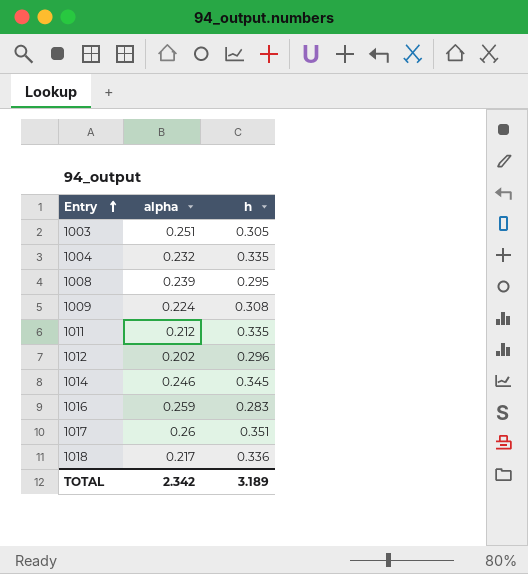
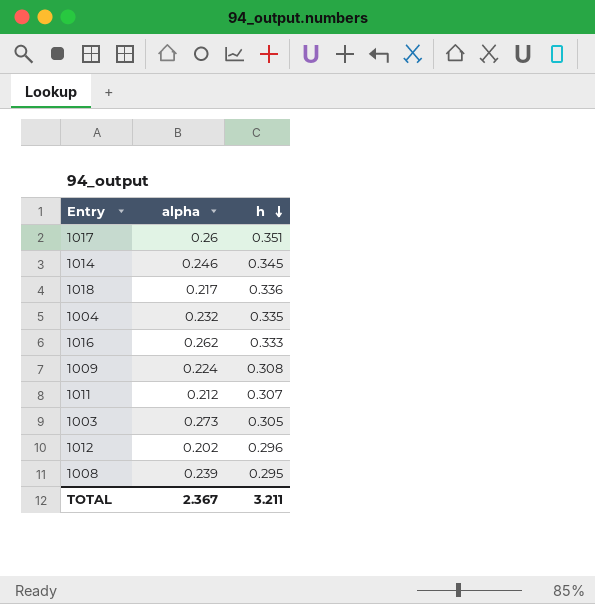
row order: Entry ascending -> h descending
1016 | alpha: 0.259 -> 0.262
1016 | h: 0.283 -> 0.333
1011 | h: 0.335 -> 0.307
1003 | alpha: 0.251 -> 0.273
TOTAL | alpha: 2.342 -> 2.367
TOTAL | h: 3.189 -> 3.211

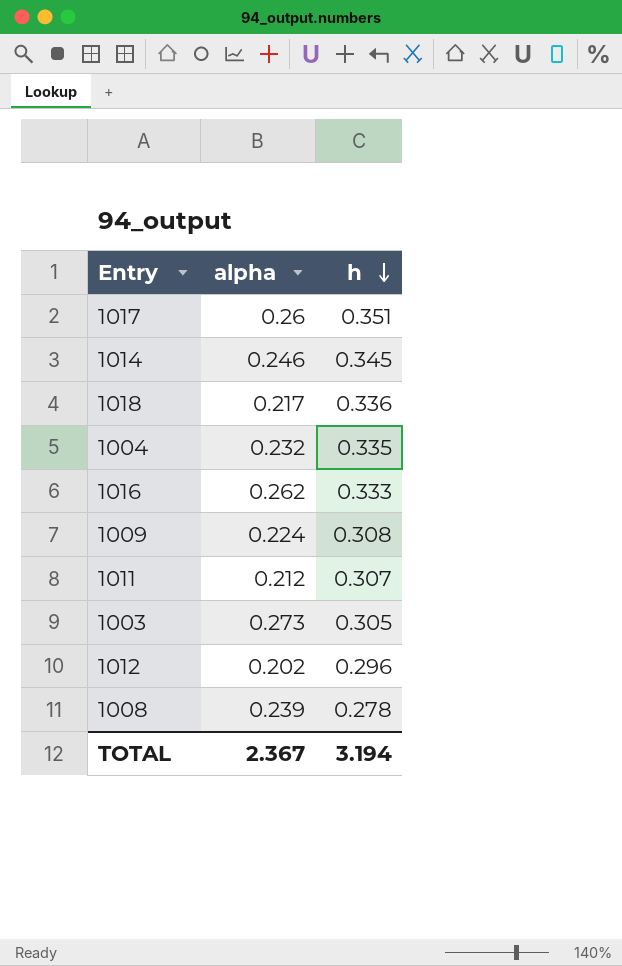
1008 | h: 0.295 -> 0.278
TOTAL | h: 3.211 -> 3.194

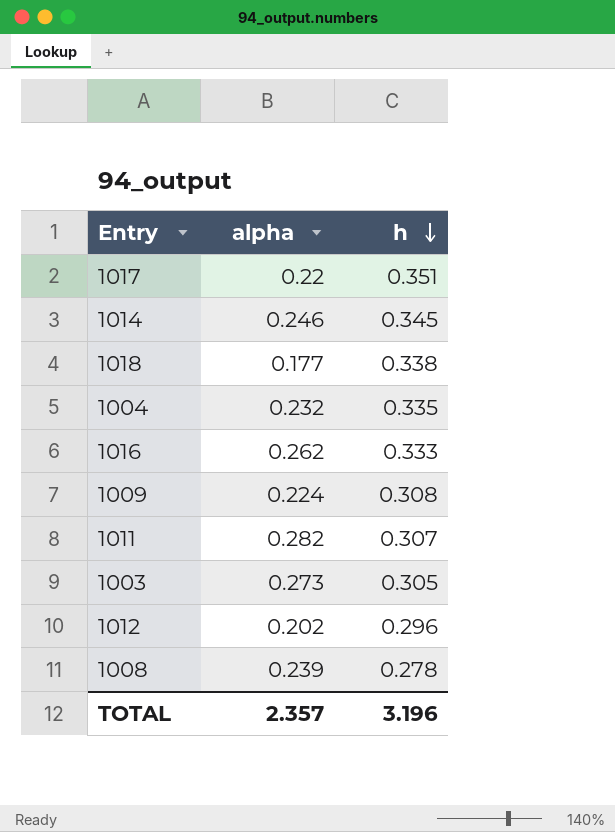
1017 | alpha: 0.26 -> 0.22
1018 | alpha: 0.217 -> 0.177
1018 | h: 0.336 -> 0.338
1011 | alpha: 0.212 -> 0.282
TOTAL | alpha: 2.367 -> 2.357
TOTAL | h: 3.194 -> 3.196

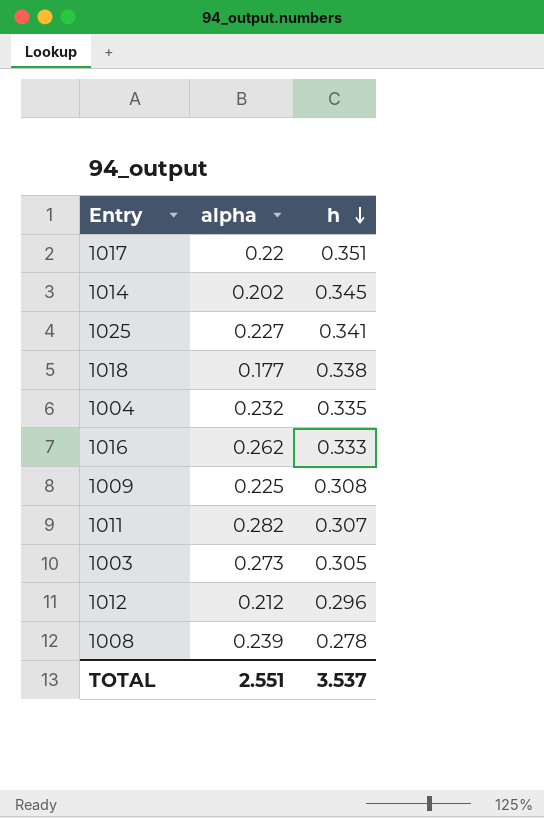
1014 | alpha: 0.246 -> 0.202
row 1025: none -> 0.227 | 0.341
1009 | alpha: 0.224 -> 0.225
1012 | alpha: 0.202 -> 0.212
TOTAL | alpha: 2.357 -> 2.551
TOTAL | h: 3.196 -> 3.537

